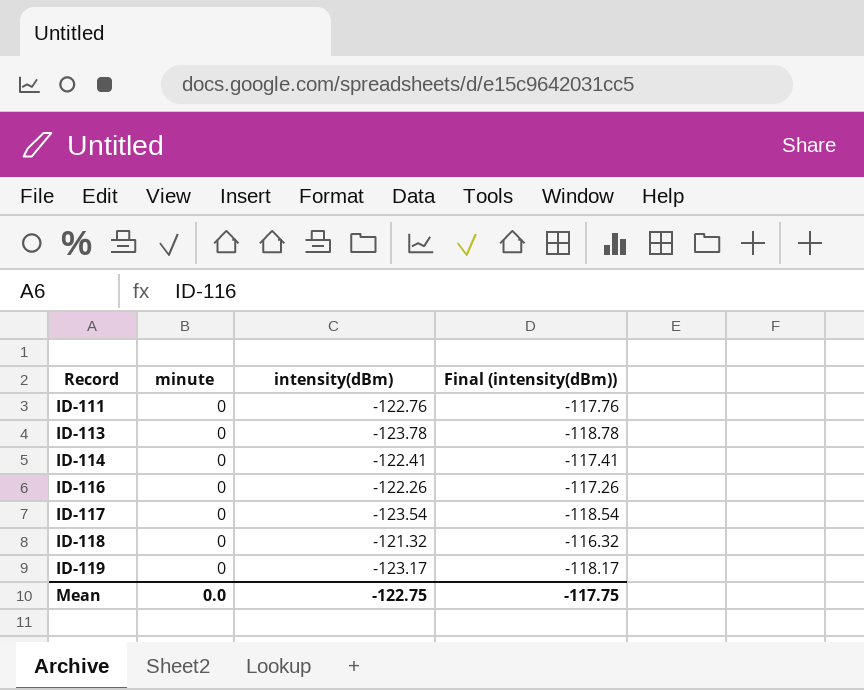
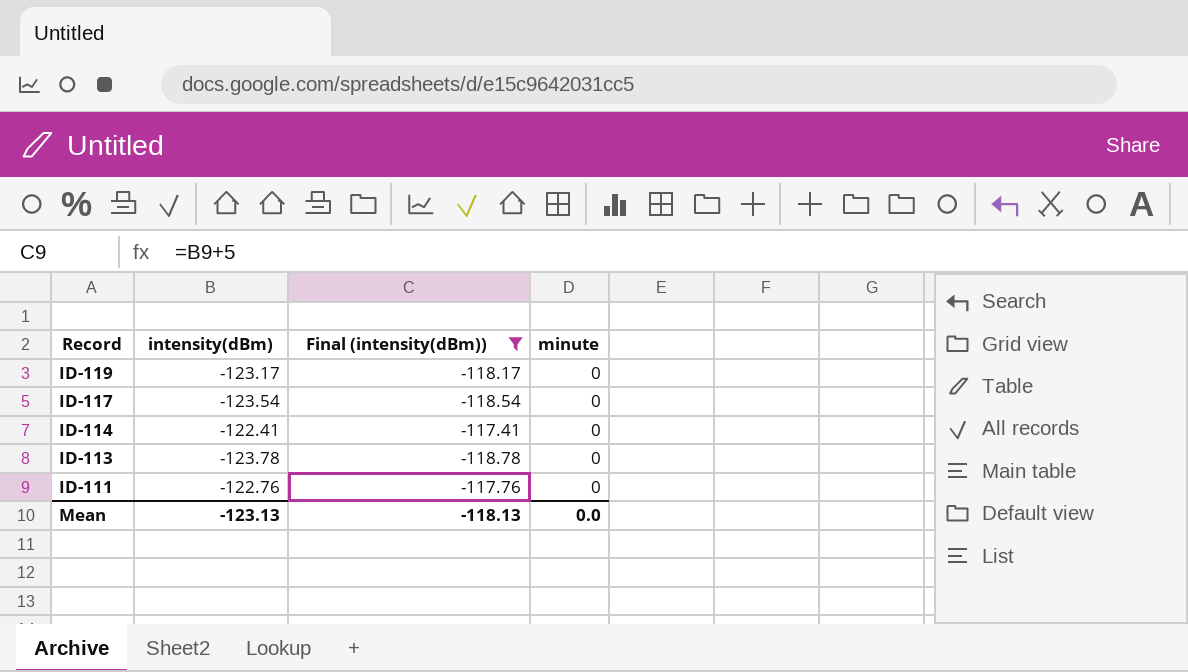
filter: none -> Final (intensity(dBm)) <= -117.41
row order: Record ascending -> Record descending
column minute | position: 2 -> 4
Mean | intensity(dBm): -122.75 -> -123.13
Mean | Final (intensity(dBm)): -117.75 -> -118.13

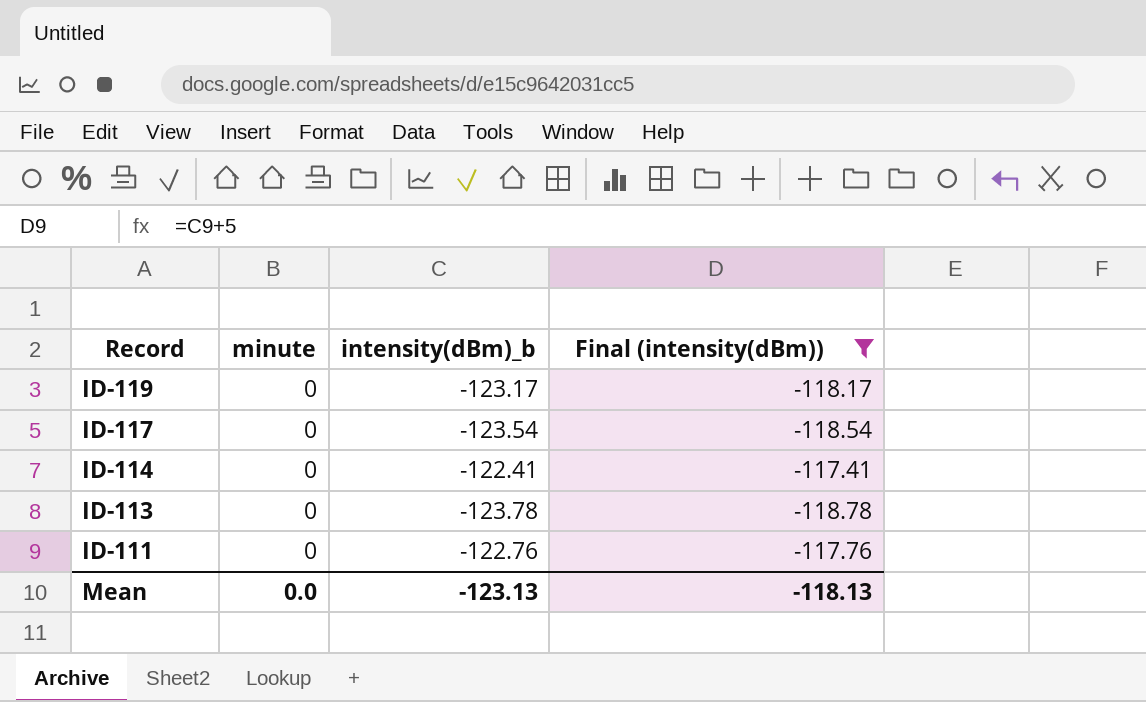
column minute | position: 4 -> 2
column name: intensity(dBm) -> intensity(dBm)_b

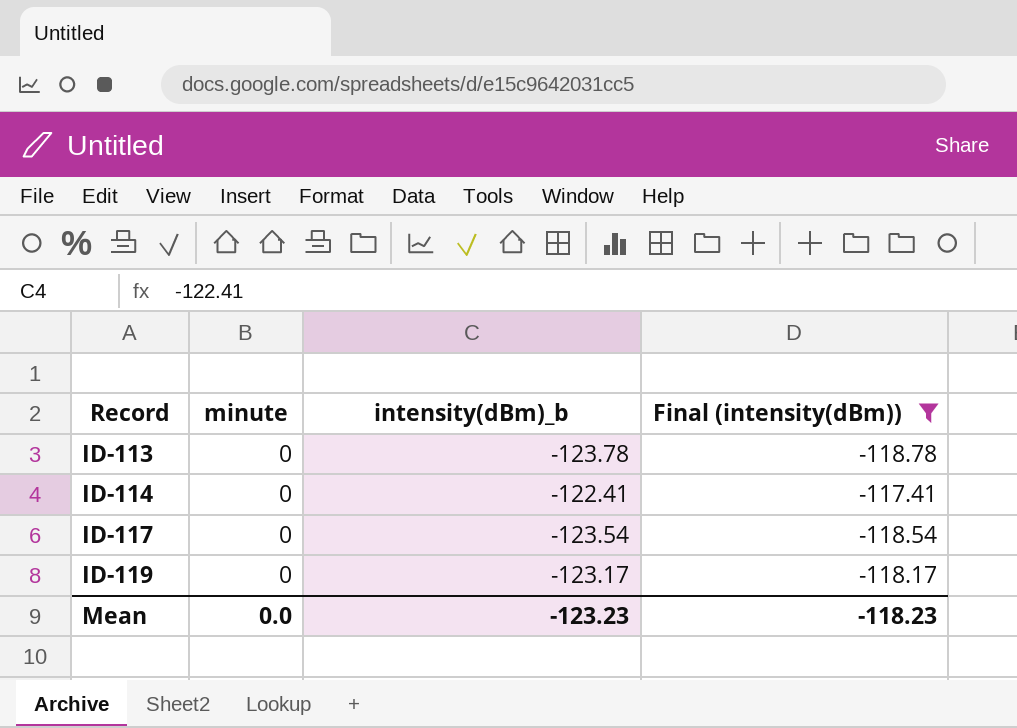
row order: Record descending -> Record ascending
row ID-111: 0 | -122.76 | -117.76 -> none
Mean | intensity(dBm)_b: -123.13 -> -123.23
Mean | Final (intensity(dBm)): -118.13 -> -118.23

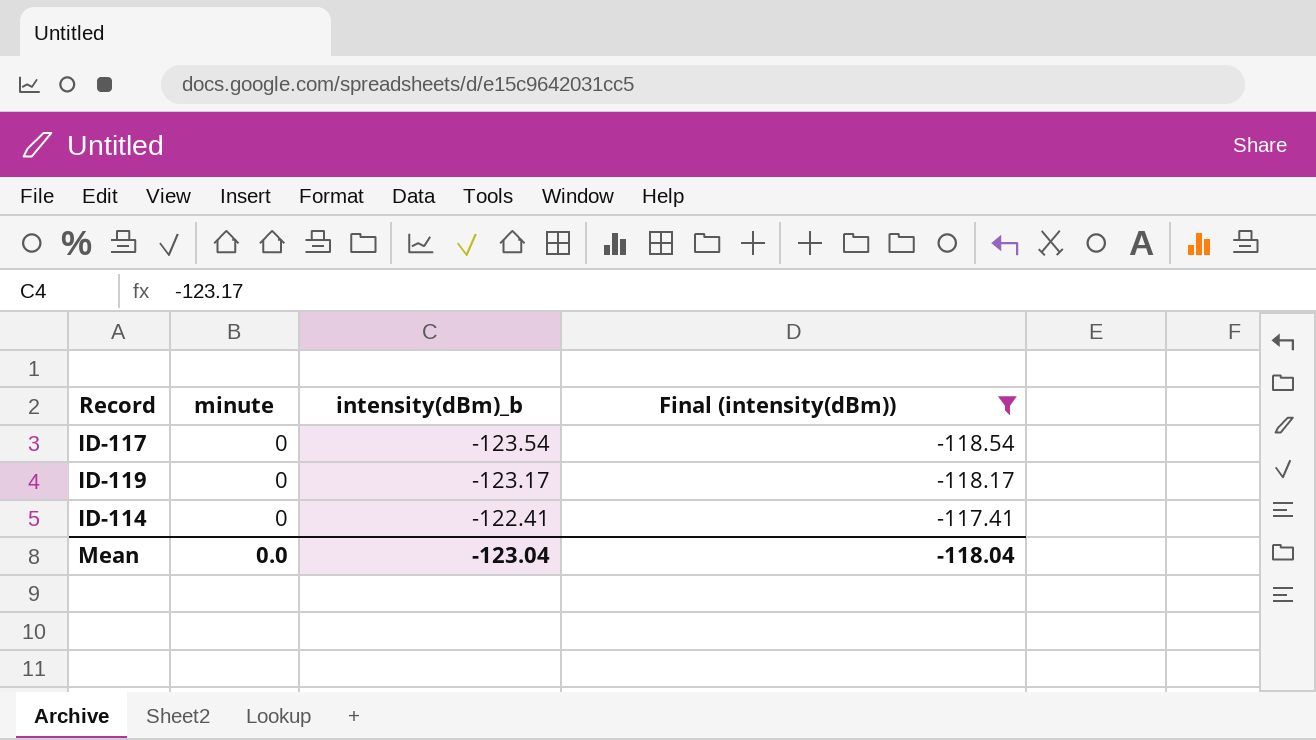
row order: Record ascending -> intensity(dBm)_b ascending
row ID-113: 0 | -123.78 | -118.78 -> none
Mean | intensity(dBm)_b: -123.23 -> -123.04
Mean | Final (intensity(dBm)): -118.23 -> -118.04

